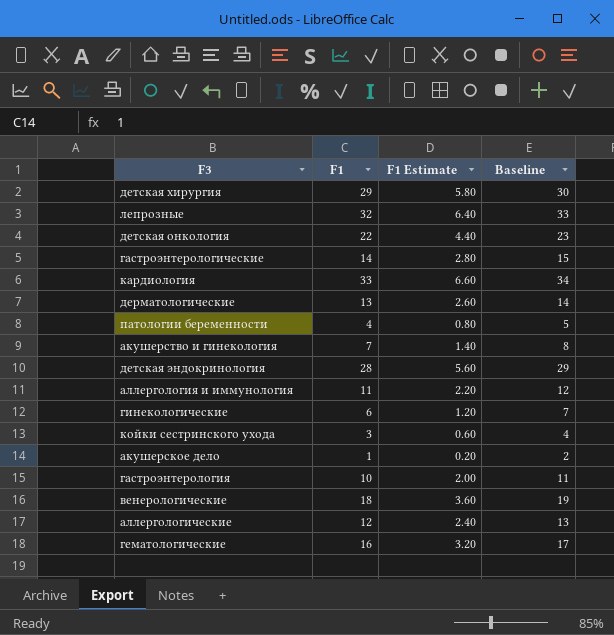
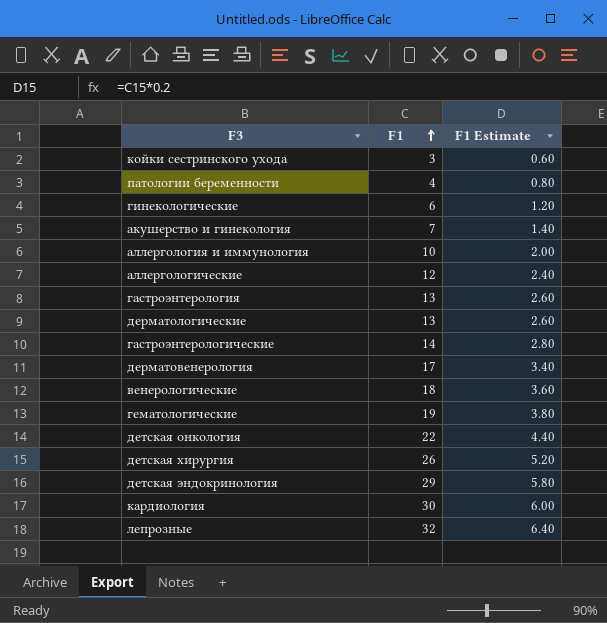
row order: none -> F1 ascending
column Baseline | formula: [F1] + 1 -> none
row акушерское дело: 1 | 0.20 | 2 -> none
аллергология и иммунология | F1: 11 -> 10
аллергология и иммунология | F1 Estimate: 2.20 -> 2.00
гастроэнтерология | F1: 10 -> 13
гастроэнтерология | F1 Estimate: 2.00 -> 2.60
row дерматовенерология: none -> 17 | 3.40
гематологические | F1: 16 -> 19
гематологические | F1 Estimate: 3.20 -> 3.80
детская хирургия | F1: 29 -> 26
детская хирургия | F1 Estimate: 5.80 -> 5.20
детская эндокринология | F1: 28 -> 29
детская эндокринология | F1 Estimate: 5.60 -> 5.80
кардиология | F1: 33 -> 30
кардиология | F1 Estimate: 6.60 -> 6.00

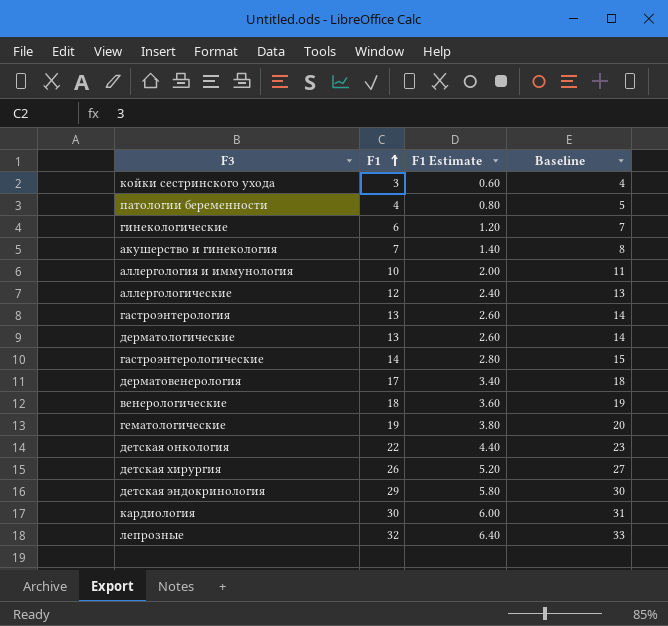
column Baseline | formula: none -> [F1] + 1

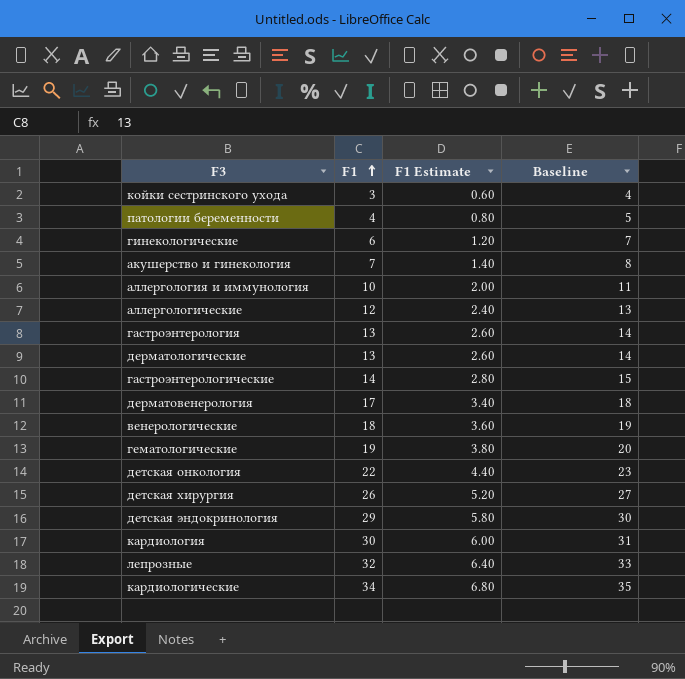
row кардиологические: none -> 34 | 6.80 | 35

